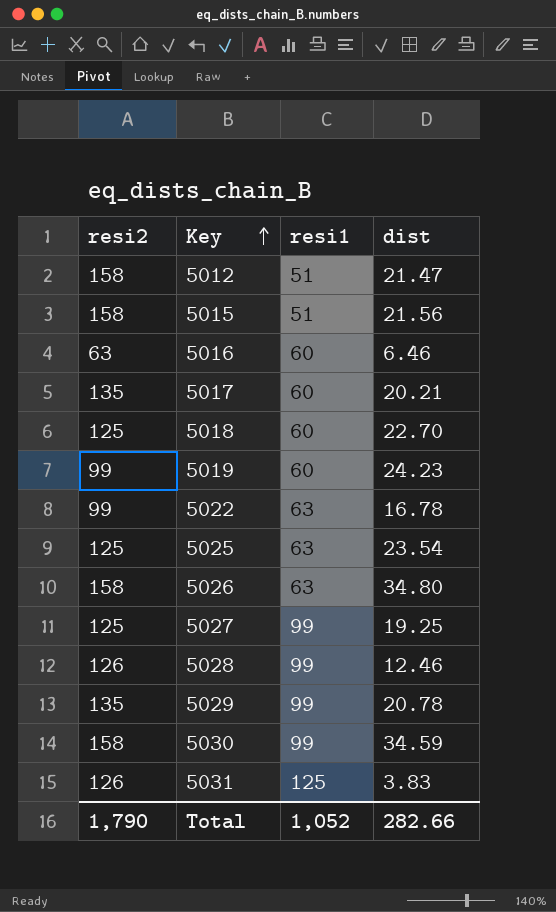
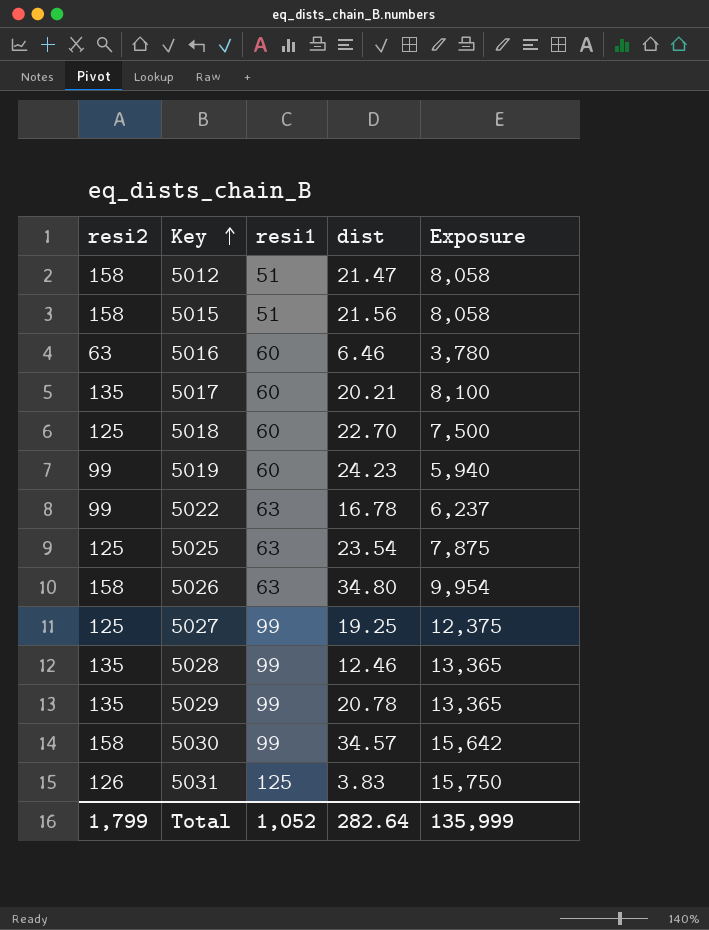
column Exposure | formula: none -> [resi2] * [resi1]
5028 | resi2: 126 -> 135
5030 | dist: 34.59 -> 34.57
Total | resi2: 1,790 -> 1,799
Total | dist: 282.66 -> 282.64

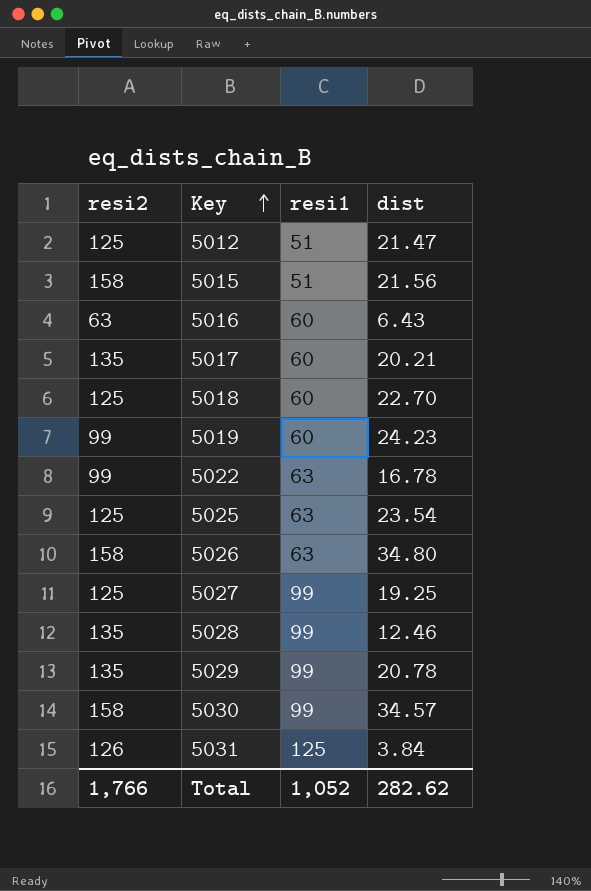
column Exposure | formula: [resi2] * [resi1] -> none
5012 | resi2: 158 -> 125
5016 | dist: 6.46 -> 6.43
5031 | dist: 3.83 -> 3.84
Total | resi2: 1,799 -> 1,766
Total | dist: 282.64 -> 282.62

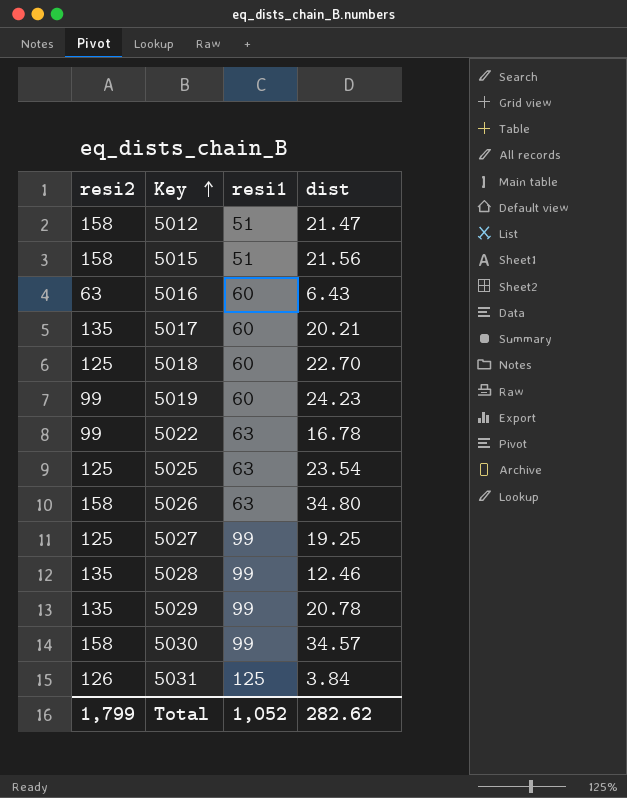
5012 | resi2: 125 -> 158
Total | resi2: 1,766 -> 1,799

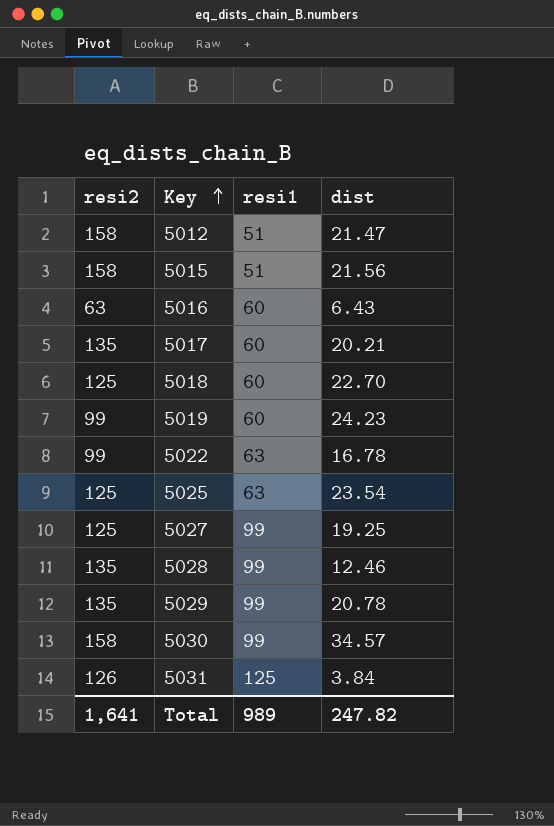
row 5026: 158 | 63 | 34.80 -> none
Total | resi2: 1,799 -> 1,641
Total | resi1: 1,052 -> 989
Total | dist: 282.62 -> 247.82

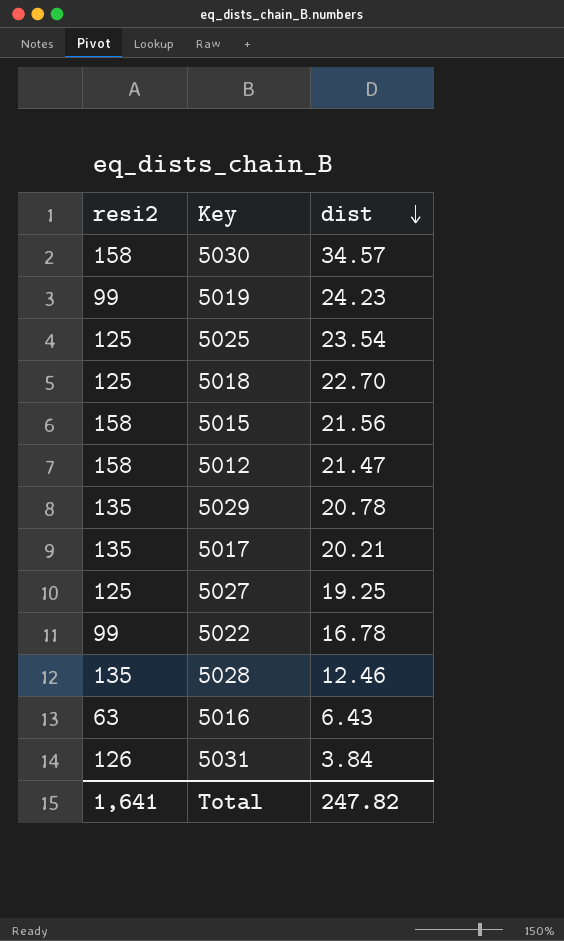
row order: Key ascending -> dist descending
column resi1 | position: 3 -> none

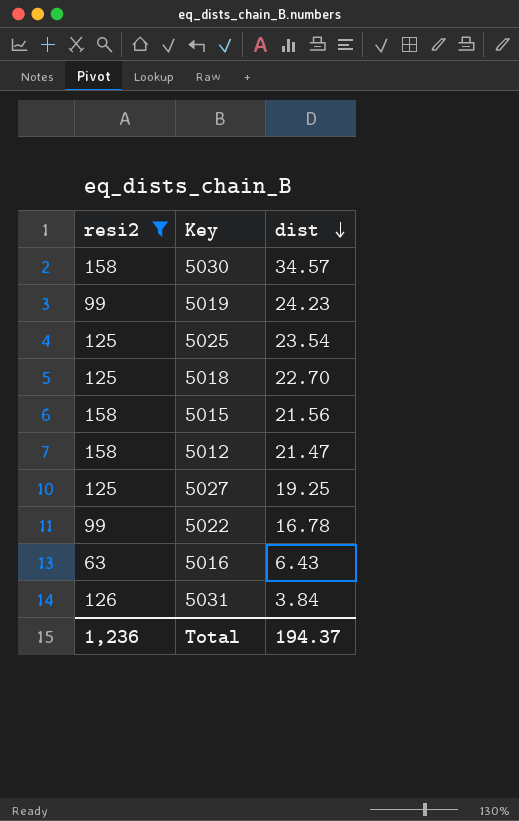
filter: none -> resi2 != 135
Total | resi2: 1,641 -> 1,236
Total | dist: 247.82 -> 194.37

